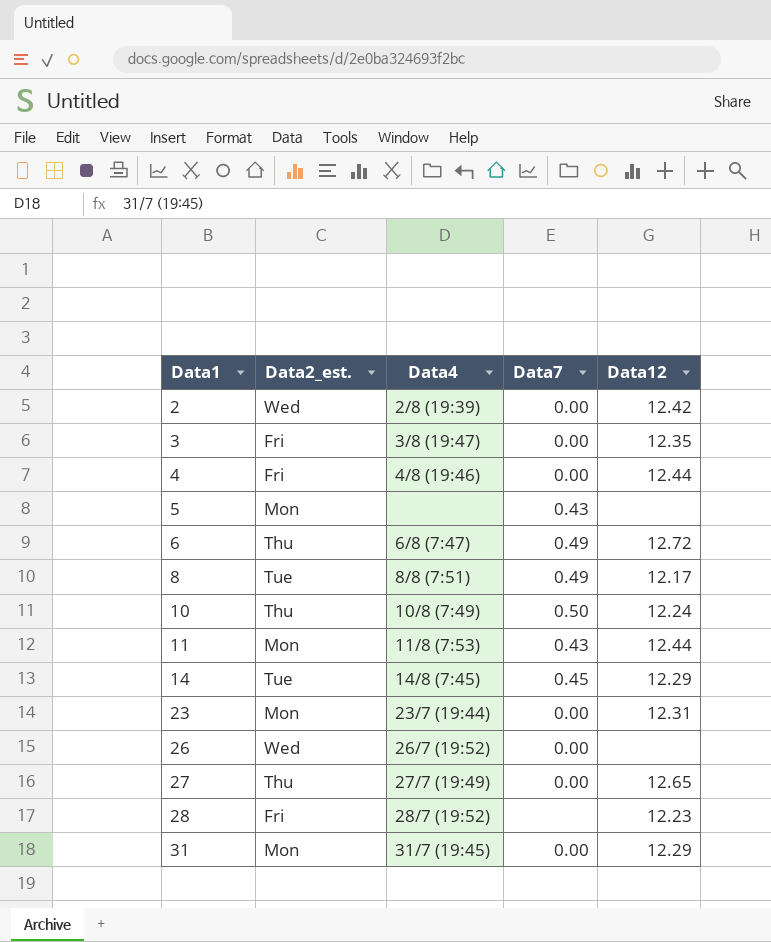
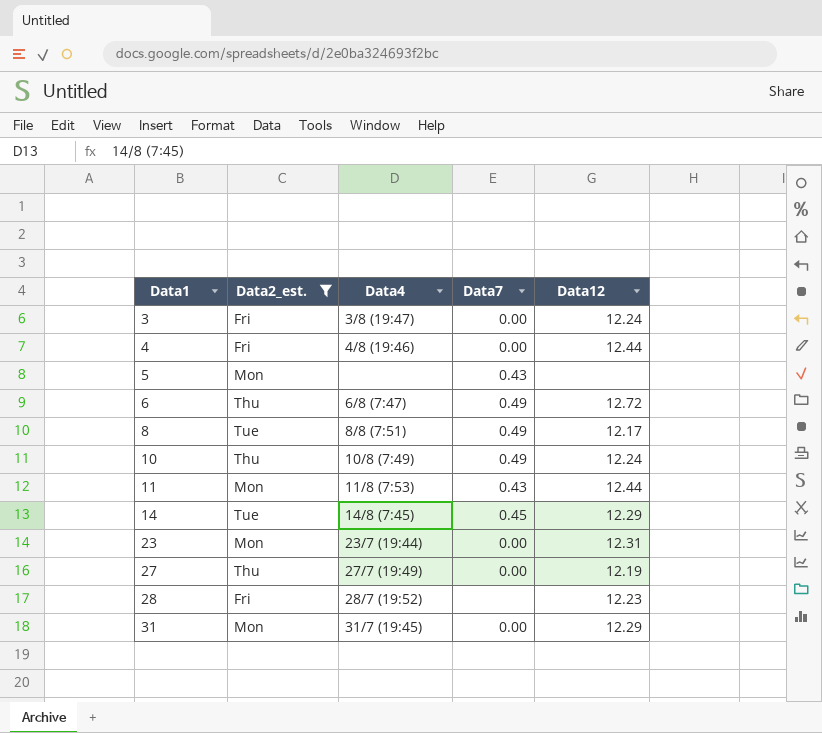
filter: none -> Data2_est. != Wed
3 | Data12: 12.35 -> 12.24
10 | Data7: 0.50 -> 0.49
27 | Data12: 12.65 -> 12.19

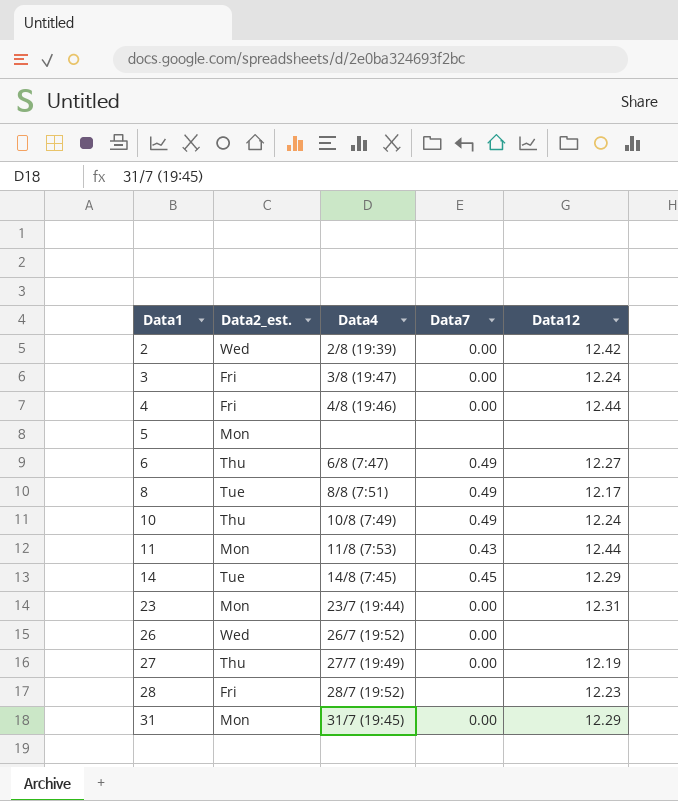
filter: Data2_est. != Wed -> none
5 | Data7: 0.43 -> none
6 | Data12: 12.72 -> 12.27

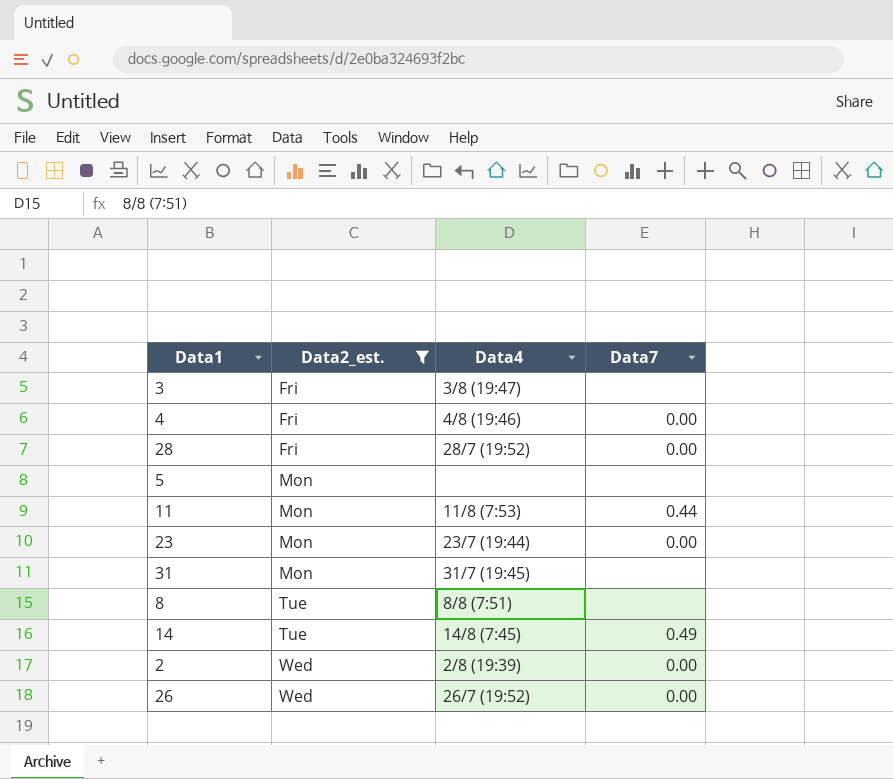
filter: none -> Data2_est. != Thu
row order: Data1 ascending -> Data2_est. ascending
column Data12 | position: 5 -> none
3 | Data7: 0.00 -> none
28 | Data7: none -> 0.00
11 | Data7: 0.43 -> 0.44
31 | Data7: 0.00 -> none
8 | Data7: 0.49 -> none
14 | Data7: 0.45 -> 0.49

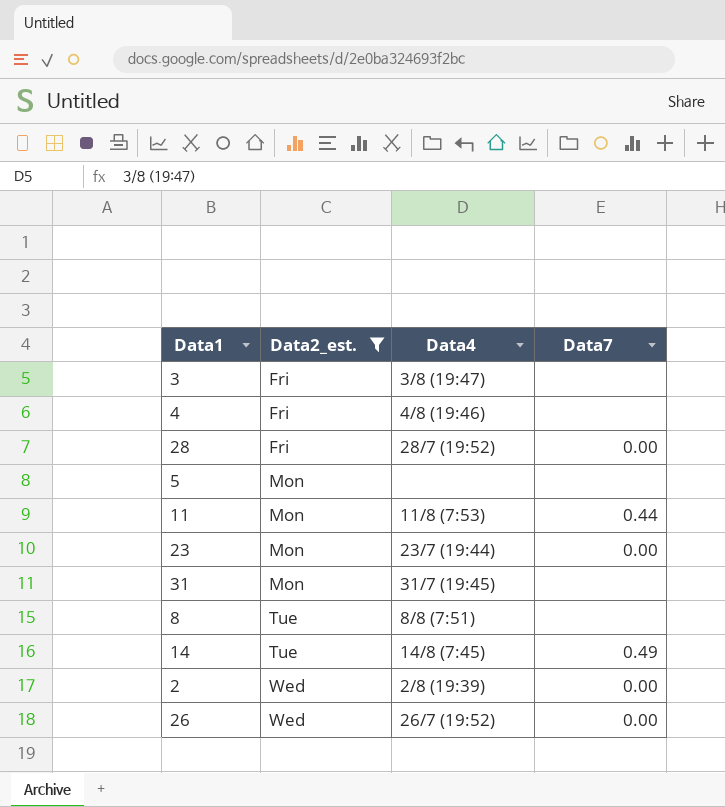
4 | Data7: 0.00 -> none

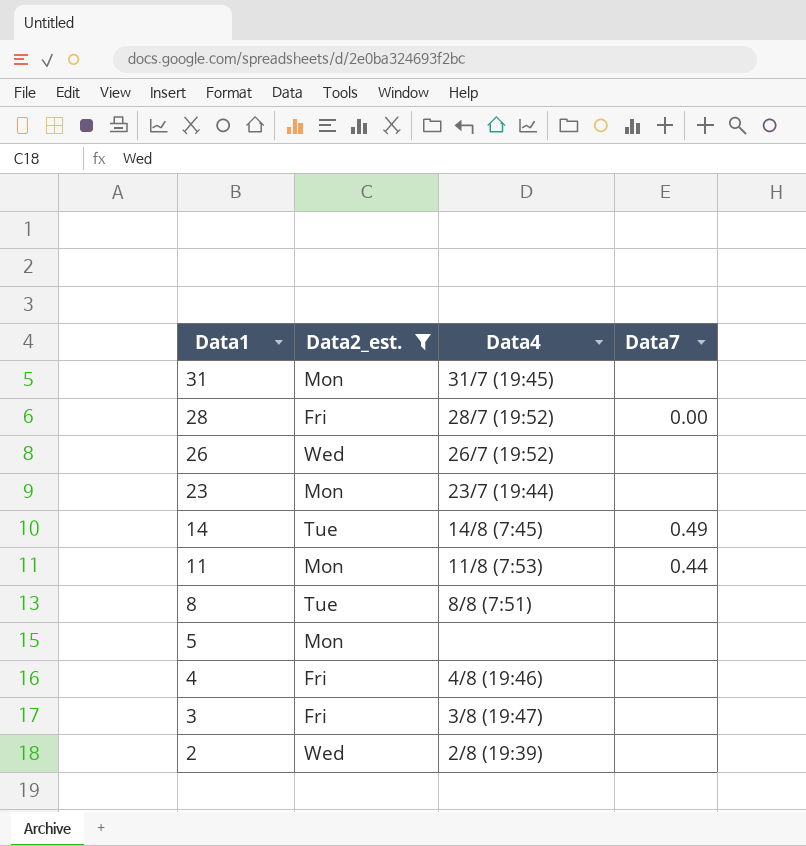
row order: Data2_est. ascending -> Data1 descending
26 | Data7: 0.00 -> none
23 | Data7: 0.00 -> none
2 | Data7: 0.00 -> none

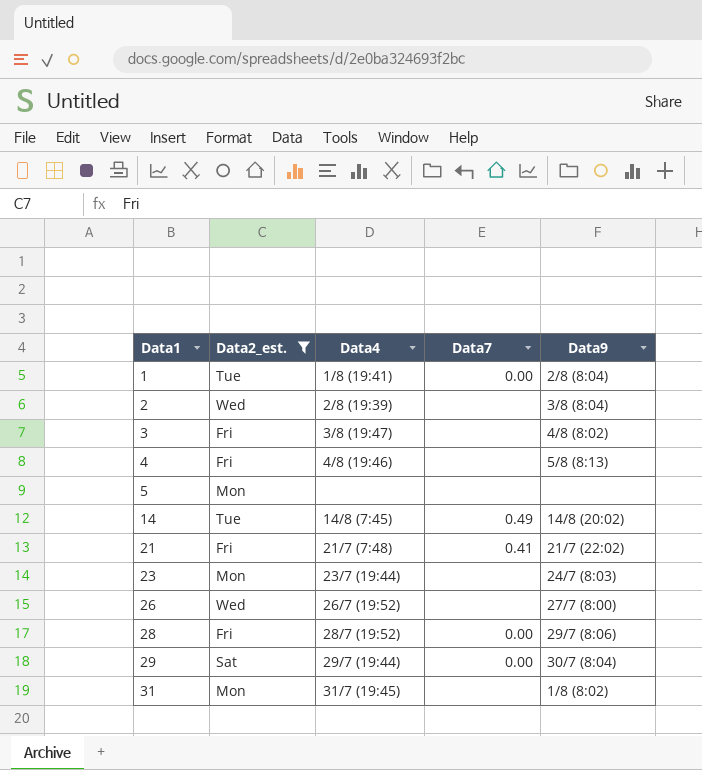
row order: Data1 descending -> Data1 ascending
column Data9 | position: none -> 5
row 11: Mon | 11/8 (7:53) | 0.44 -> none
row 8: Tue | 8/8 (7:51) | none -> none
row 1: none -> Tue | 1/8 (19:41) | 0.00 | 2/8 (8:04)
row 21: none -> Fri | 21/7 (7:48) | 0.41 | 21/7 (22:02)
row 29: none -> Sat | 29/7 (19:44) | 0.00 | 30/7 (8:04)

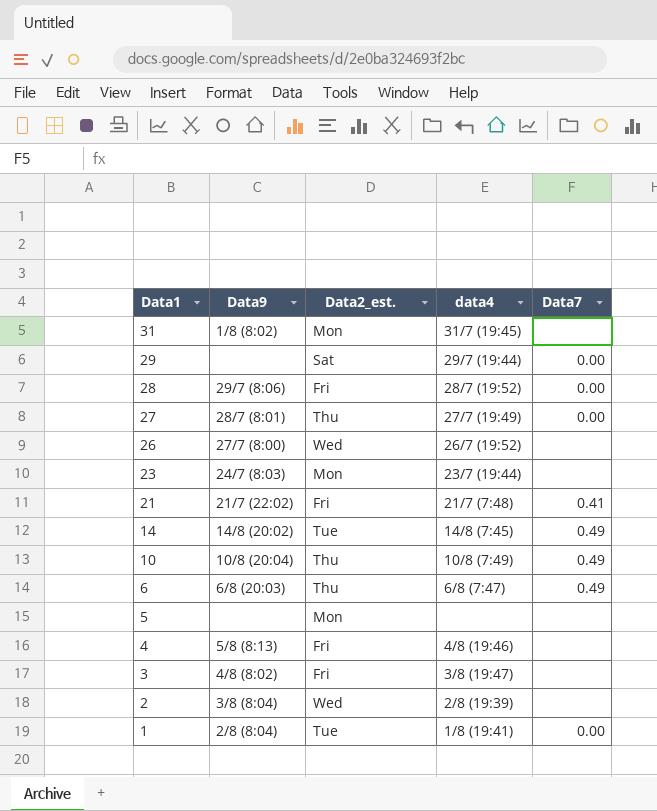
filter: Data2_est. != Thu -> none
row order: Data1 ascending -> Data1 descending
column Data9 | position: 5 -> 2
column name: Data4 -> data4
29 | Data9: 30/7 (8:04) -> none

